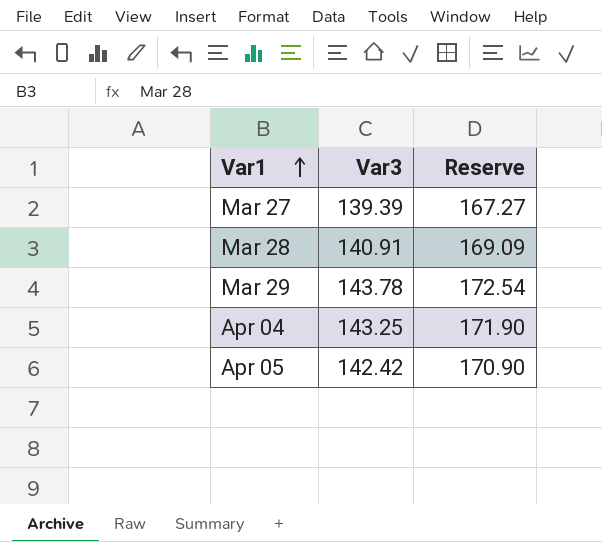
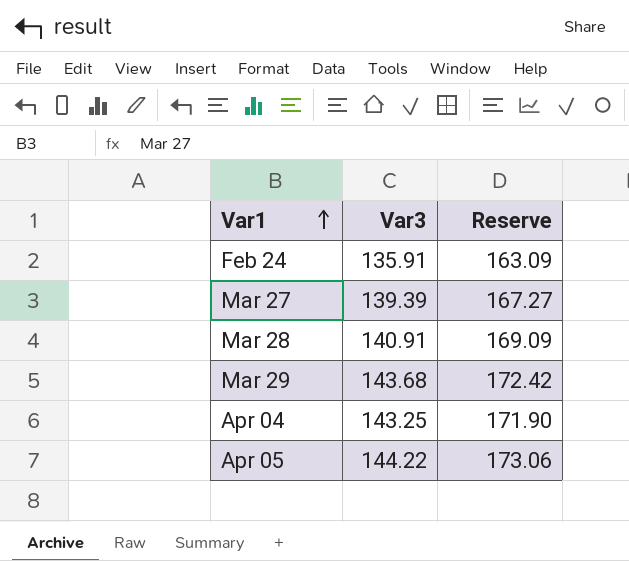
row Feb 24: none -> 135.91 | 163.09
Mar 29 | Var3: 143.78 -> 143.68
Mar 29 | Reserve: 172.54 -> 172.42
Apr 05 | Var3: 142.42 -> 144.22
Apr 05 | Reserve: 170.90 -> 173.06

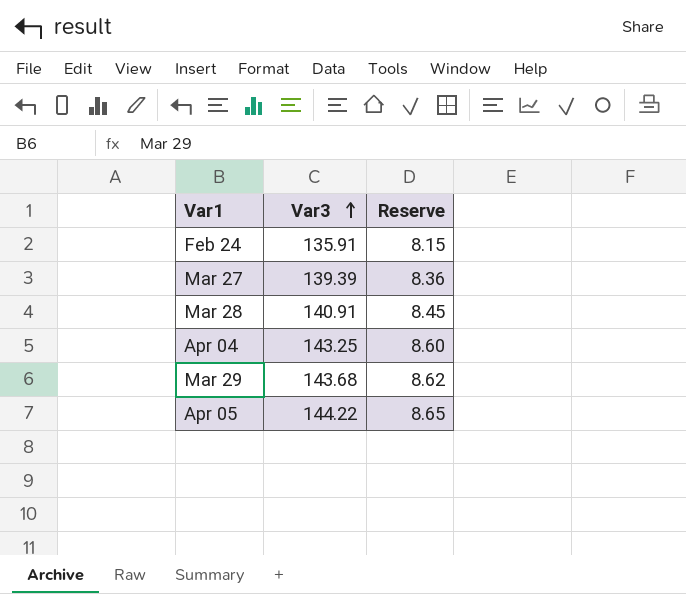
row order: Var1 ascending -> Var3 ascending
column Reserve | formula: [Var3] * 1.2 -> [Var3] * 0.06

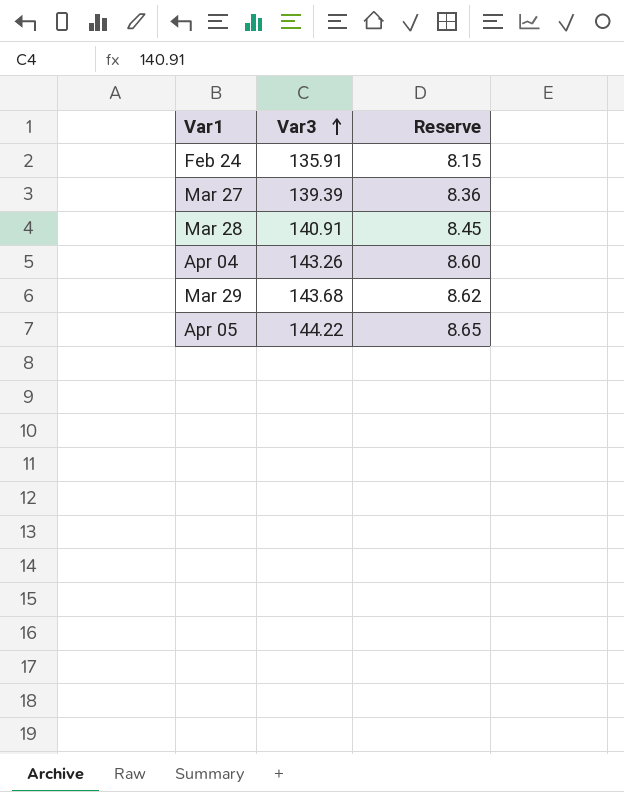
Apr 04 | Var3: 143.25 -> 143.26

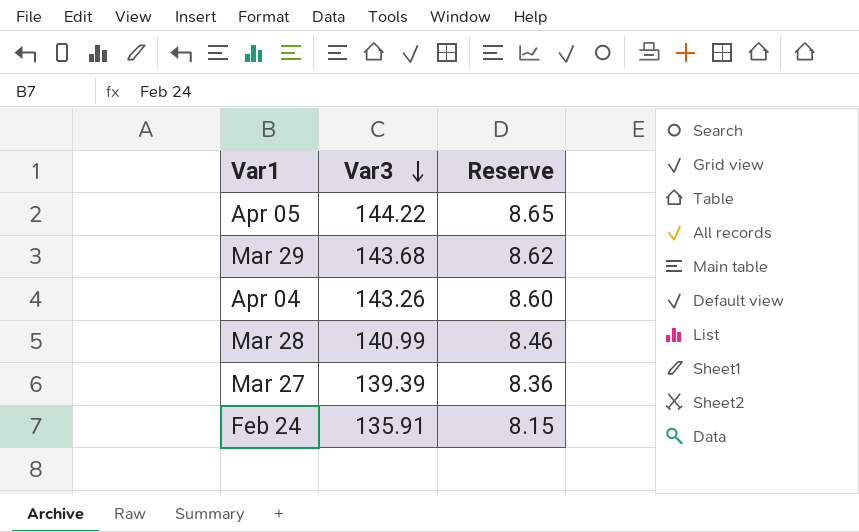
row order: Var3 ascending -> Var3 descending
Mar 28 | Var3: 140.91 -> 140.99
Mar 28 | Reserve: 8.45 -> 8.46

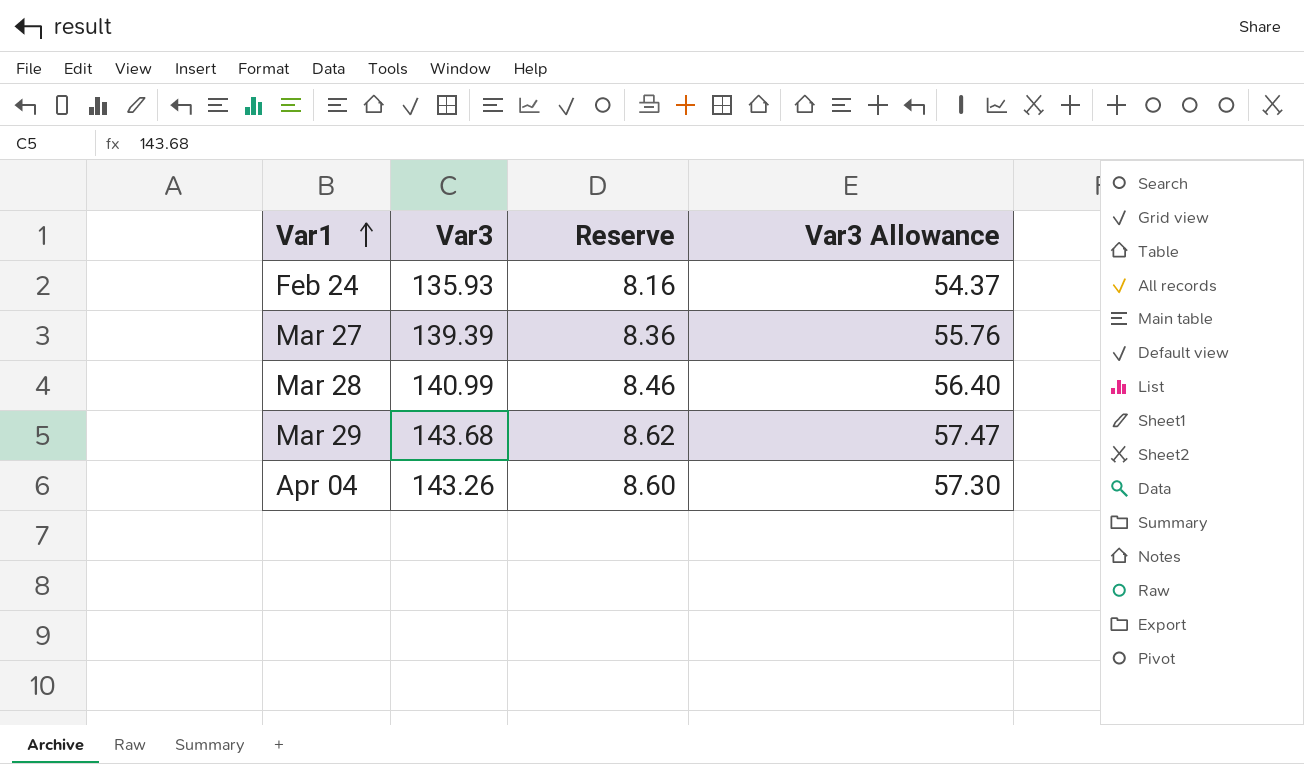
row order: Var3 descending -> Var1 ascending
column Var3 Allowance | formula: none -> [Var3] * 0.4
row Apr 05: 144.22 | 8.65 -> none
Feb 24 | Var3: 135.91 -> 135.93
Feb 24 | Reserve: 8.15 -> 8.16

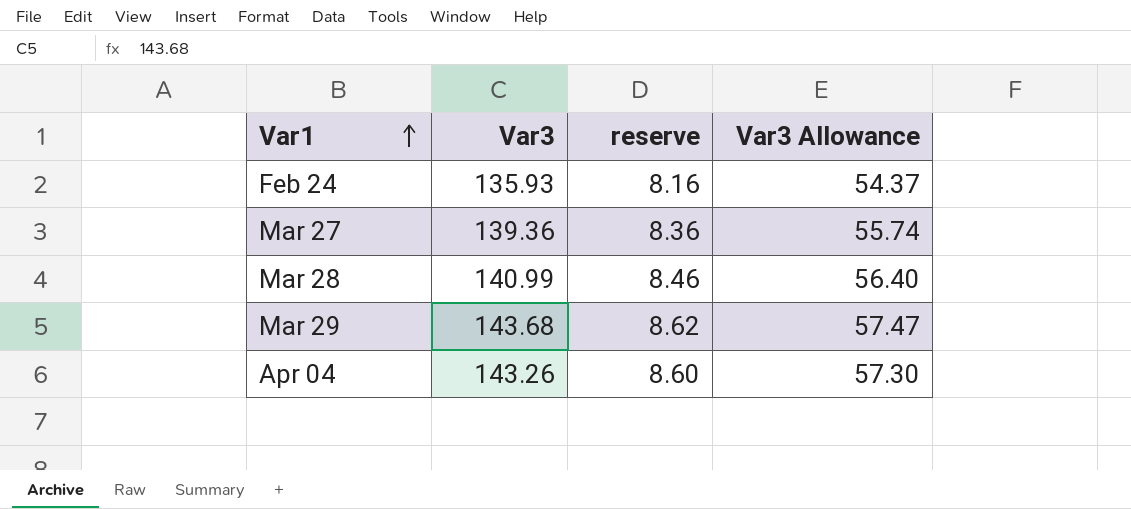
column name: Reserve -> reserve
Mar 27 | Var3: 139.39 -> 139.36
Mar 27 | Var3 Allowance: 55.76 -> 55.74

